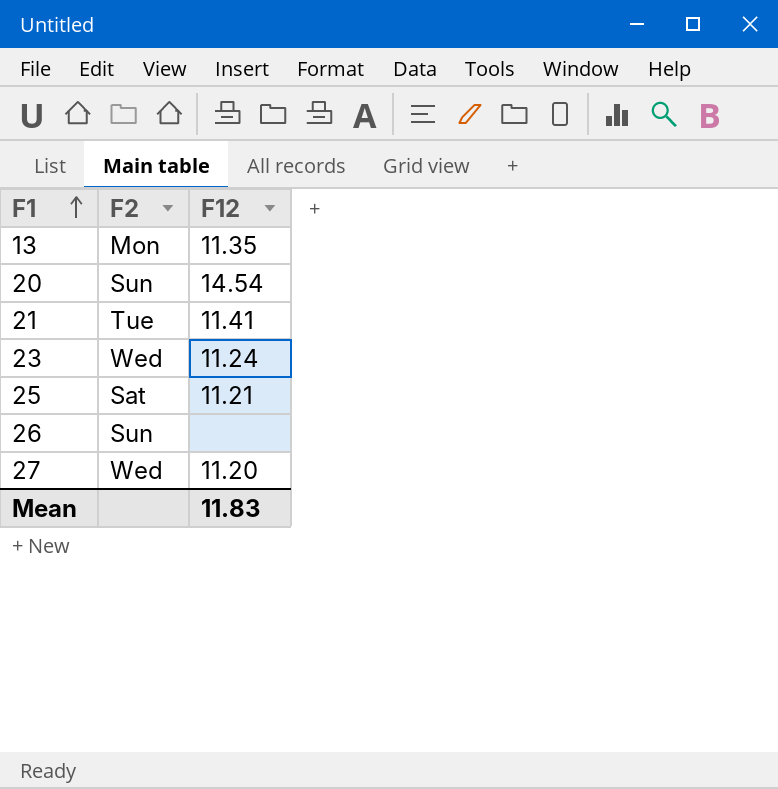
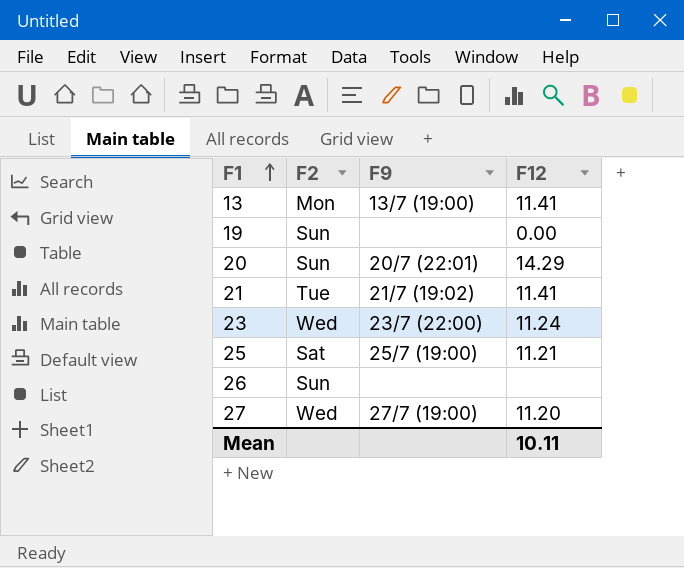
column F9 | position: none -> 3
13 | F12: 11.35 -> 11.41
row 19: none -> Sun | none | 0.00
20 | F12: 14.54 -> 14.29
Mean | F12: 11.83 -> 10.11

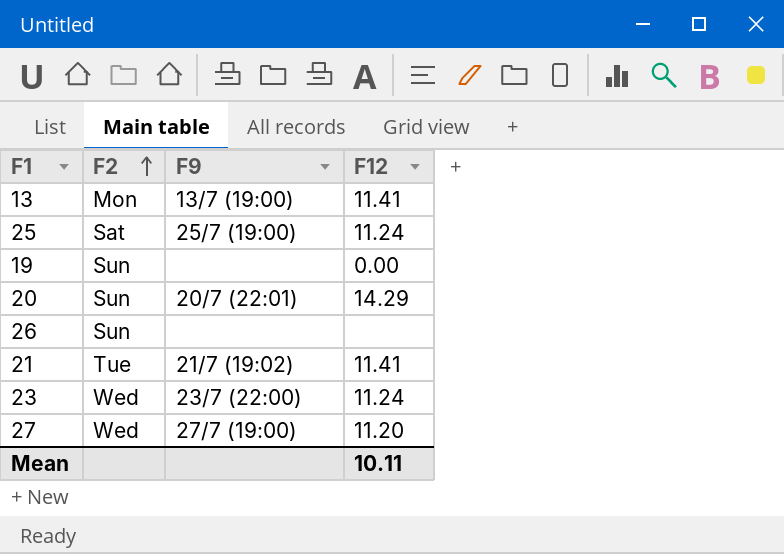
row order: F1 ascending -> F2 ascending
25 | F12: 11.21 -> 11.24

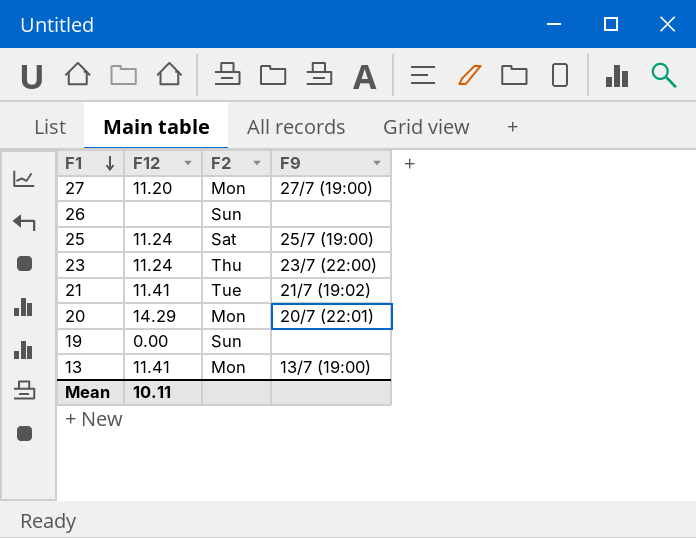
row order: F2 ascending -> F1 descending
column F12 | position: 4 -> 2
27 | F2: Wed -> Mon
23 | F2: Wed -> Thu
20 | F2: Sun -> Mon

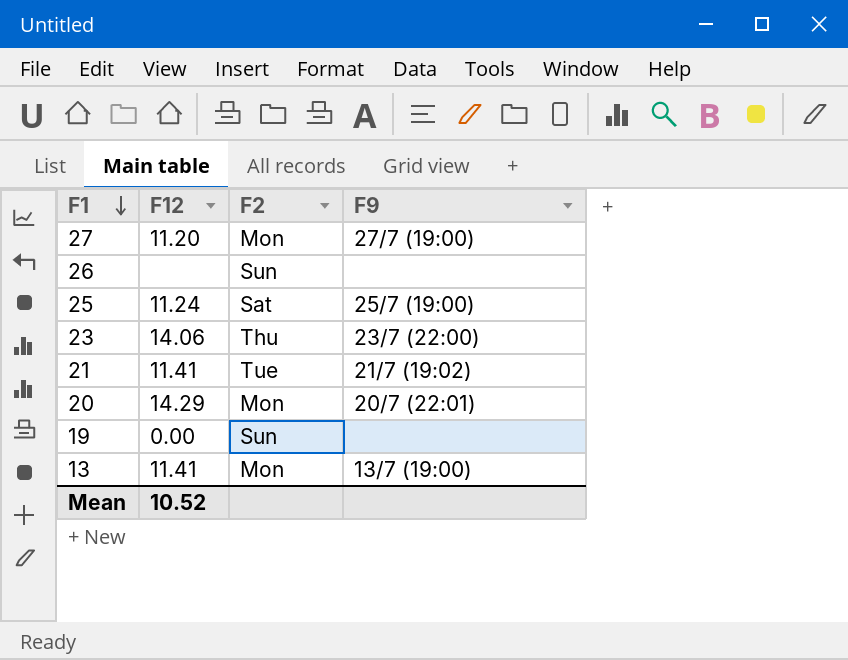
23 | F12: 11.24 -> 14.06
Mean | F12: 10.11 -> 10.52

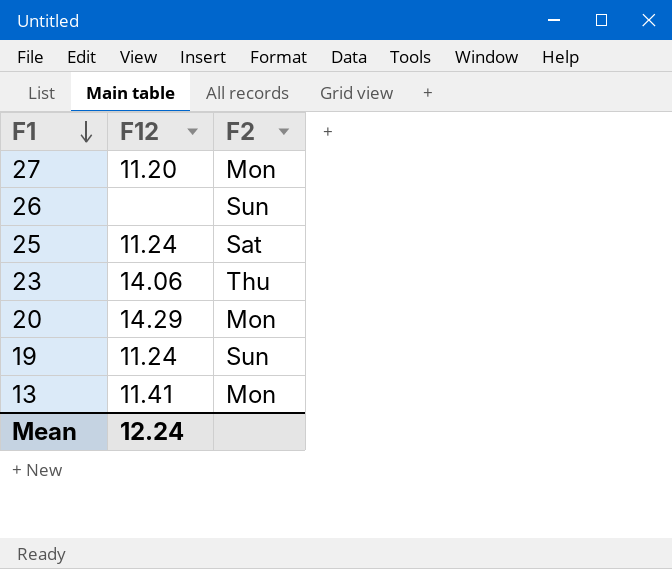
column F9 | position: 4 -> none
row 21: 11.41 | Tue | 21/7 (19:02) -> none
19 | F12: 0.00 -> 11.24
Mean | F12: 10.52 -> 12.24

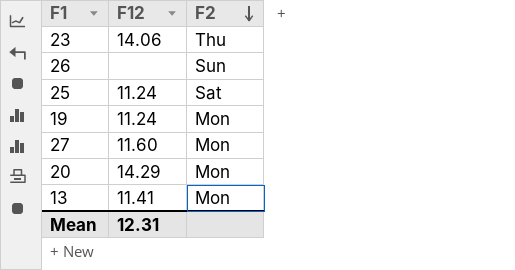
row order: F1 descending -> F2 descending
19 | F2: Sun -> Mon
27 | F12: 11.20 -> 11.60
Mean | F12: 12.24 -> 12.31

